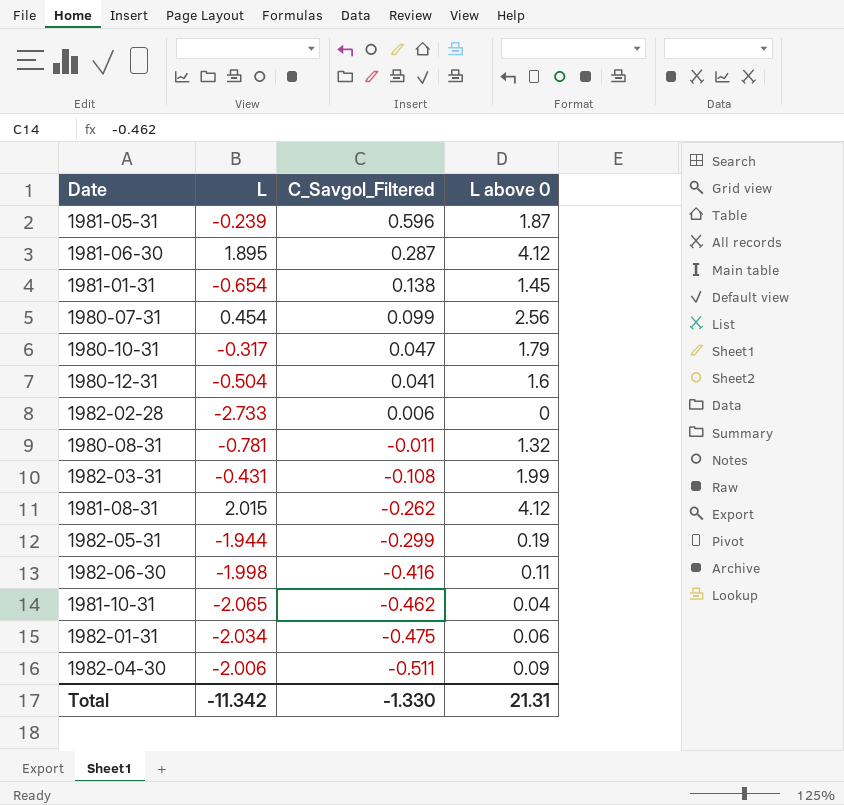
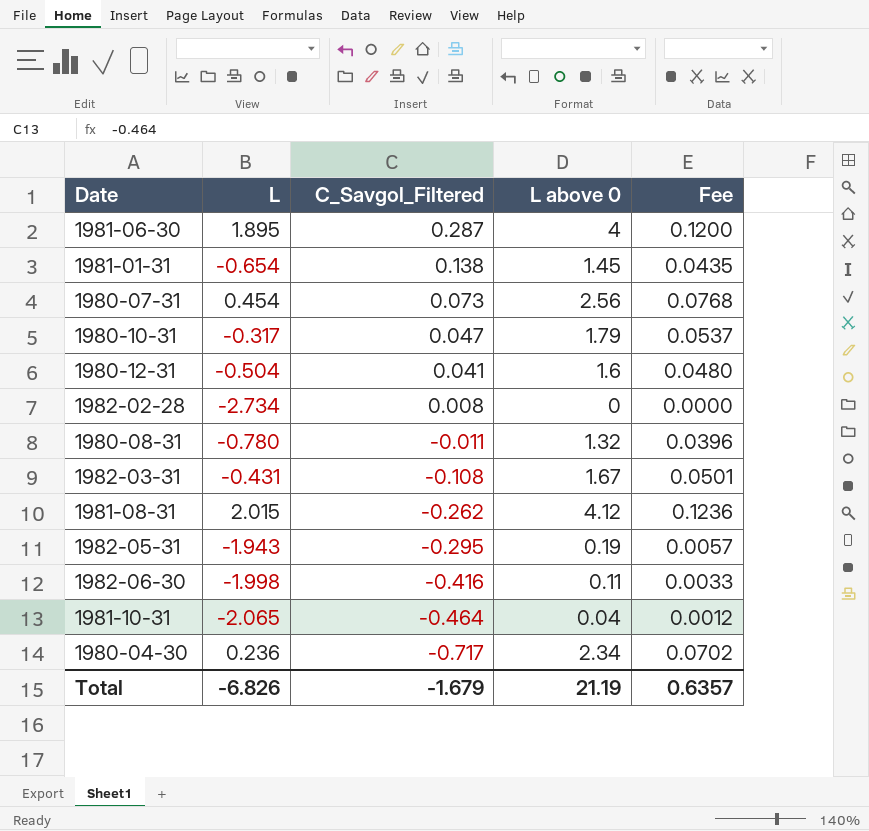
column Fee | formula: none -> [L above 0] * 0.03
row 1981-05-31: -0.239 | 0.596 | 1.87 -> none
row 1982-01-31: -2.034 | -0.475 | 0.06 -> none
row 1982-04-30: -2.006 | -0.511 | 0.09 -> none
1981-06-30 | L above 0: 4.12 -> 4
1980-07-31 | C_Savgol_Filtered: 0.099 -> 0.073
1982-02-28 | L: -2.733 -> -2.734
1982-02-28 | C_Savgol_Filtered: 0.006 -> 0.008
1980-08-31 | L: -0.781 -> -0.780
1982-03-31 | L above 0: 1.99 -> 1.67
1982-05-31 | L: -1.944 -> -1.943
1982-05-31 | C_Savgol_Filtered: -0.299 -> -0.295
1981-10-31 | C_Savgol_Filtered: -0.462 -> -0.464
row 1980-04-30: none -> 0.236 | -0.717 | 2.34 | 0.0702
Total | L: -11.342 -> -6.826
Total | C_Savgol_Filtered: -1.330 -> -1.679
Total | L above 0: 21.31 -> 21.19

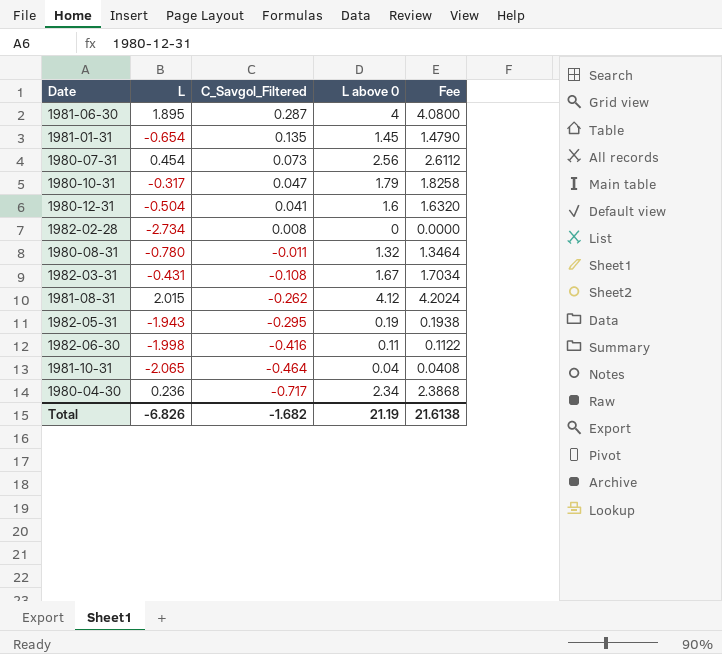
column Fee | formula: [L above 0] * 0.03 -> [L above 0] * 1.02
1981-01-31 | C_Savgol_Filtered: 0.138 -> 0.135
Total | C_Savgol_Filtered: -1.679 -> -1.682
Total | Fee: 0.6357 -> 21.6138

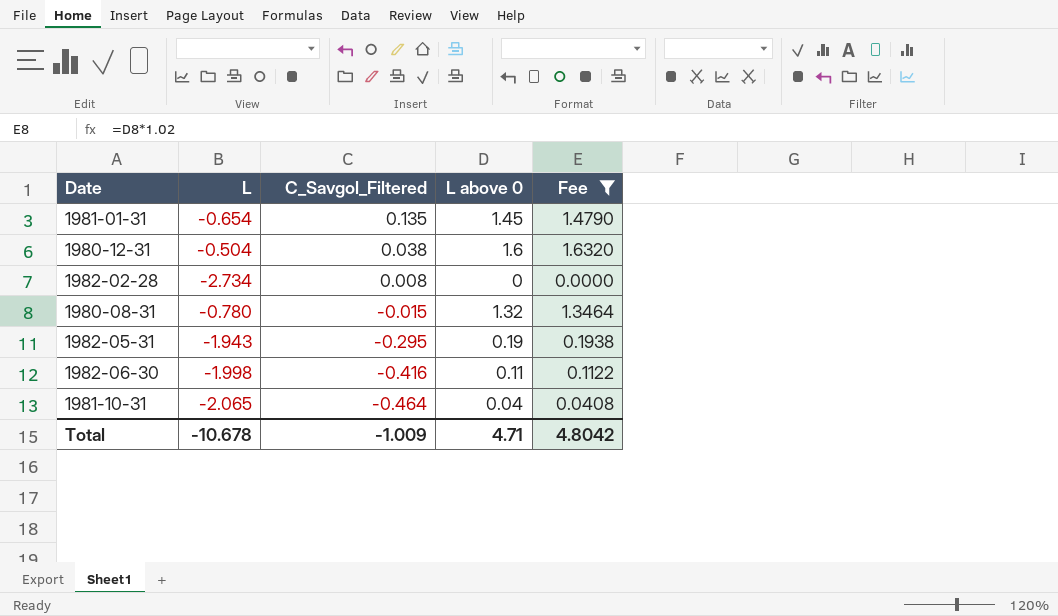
filter: none -> Fee <= 1.6320
1980-12-31 | C_Savgol_Filtered: 0.041 -> 0.038
1980-08-31 | C_Savgol_Filtered: -0.011 -> -0.015
Total | L: -6.826 -> -10.678
Total | C_Savgol_Filtered: -1.682 -> -1.009
Total | L above 0: 21.19 -> 4.71
Total | Fee: 21.6138 -> 4.8042

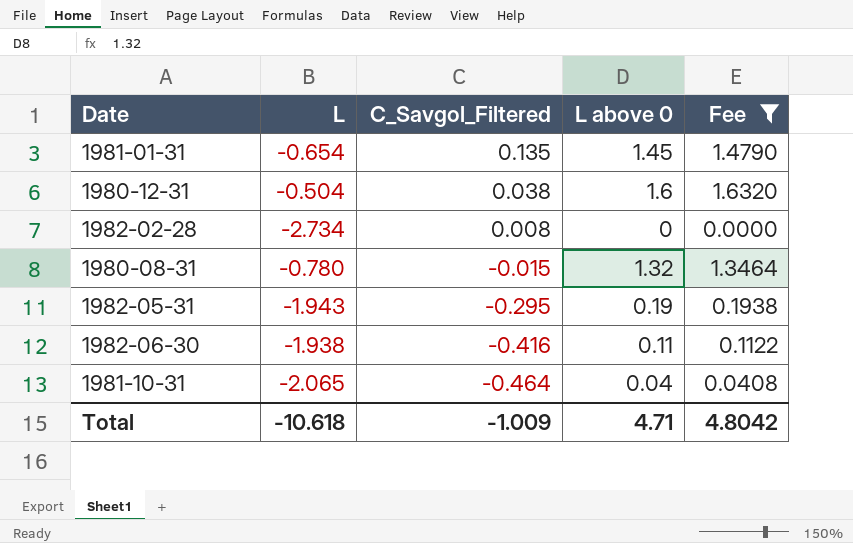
1982-06-30 | L: -1.998 -> -1.938
Total | L: -10.678 -> -10.618

